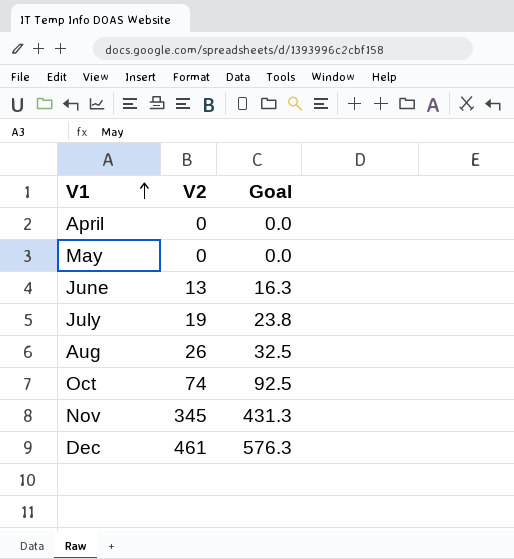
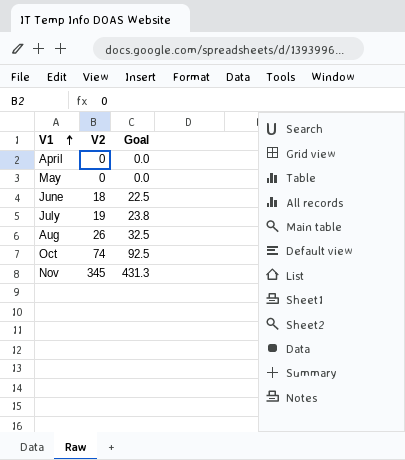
row Dec: 461 | 576.3 -> none
June | V2: 13 -> 18
June | Goal: 16.3 -> 22.5

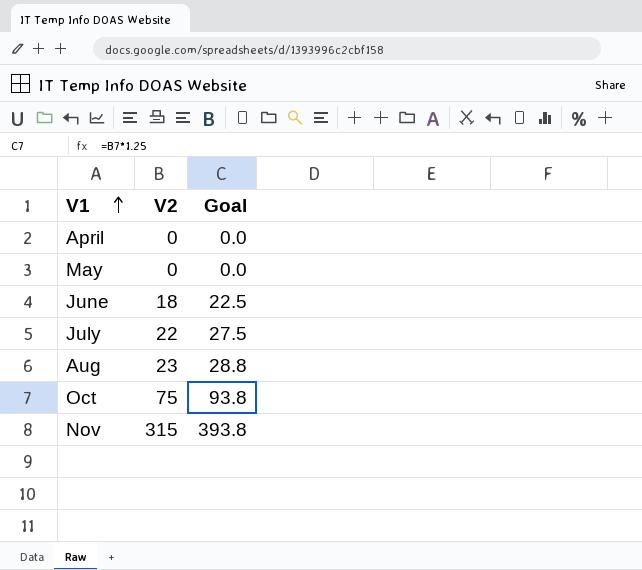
July | V2: 19 -> 22
July | Goal: 23.8 -> 27.5
Aug | V2: 26 -> 23
Aug | Goal: 32.5 -> 28.8
Oct | V2: 74 -> 75
Oct | Goal: 92.5 -> 93.8
Nov | V2: 345 -> 315
Nov | Goal: 431.3 -> 393.8

